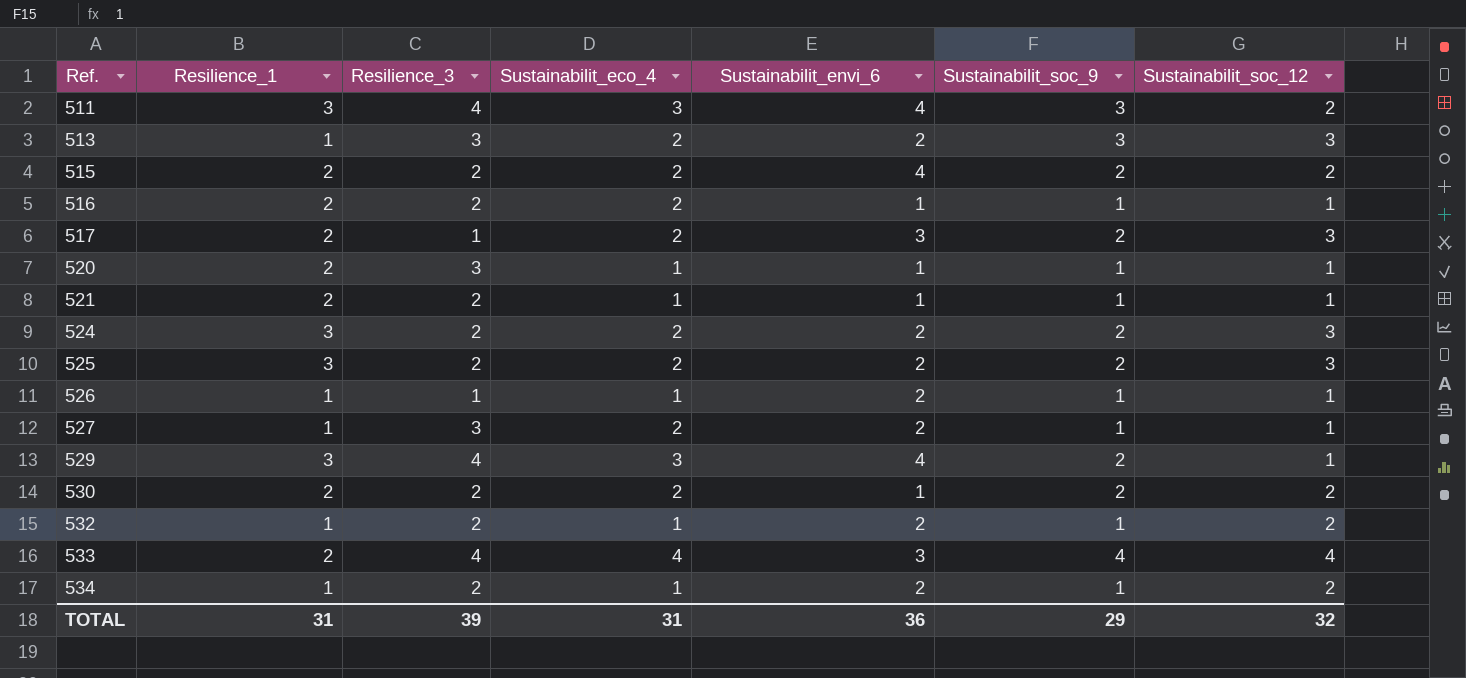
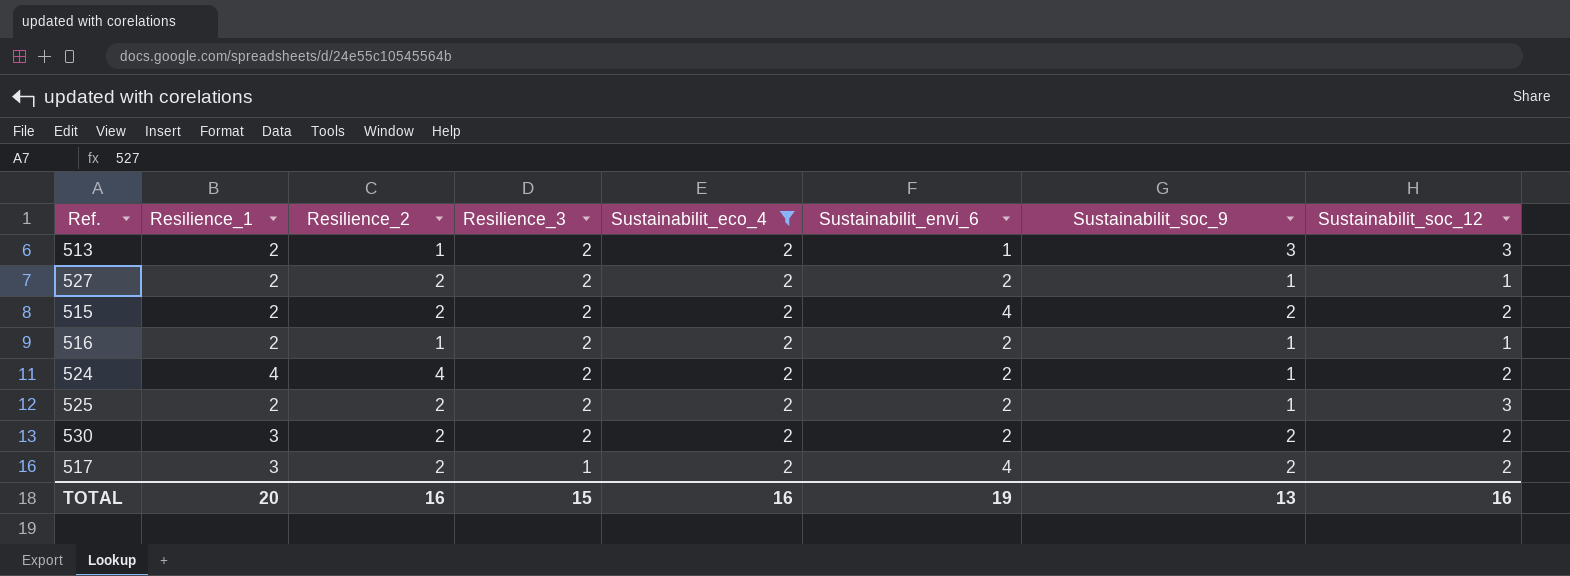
filter: none -> Sustainabilit_eco_4 = 2
row order: Ref. ascending -> Resilience_3 descending
column Resilience_2 | position: none -> 3
513 | Resilience_1: 1 -> 2
513 | Resilience_3: 3 -> 2
513 | Sustainabilit_envi_6: 2 -> 1
527 | Resilience_1: 1 -> 2
527 | Resilience_3: 3 -> 2
516 | Sustainabilit_envi_6: 1 -> 2
524 | Resilience_1: 3 -> 4
524 | Sustainabilit_soc_9: 2 -> 1
524 | Sustainabilit_soc_12: 3 -> 2
525 | Resilience_1: 3 -> 2
525 | Sustainabilit_soc_9: 2 -> 1
530 | Resilience_1: 2 -> 3
530 | Sustainabilit_envi_6: 1 -> 2
517 | Resilience_1: 2 -> 3
517 | Sustainabilit_envi_6: 3 -> 4
517 | Sustainabilit_soc_12: 3 -> 2
TOTAL | Resilience_1: 31 -> 20
TOTAL | Resilience_3: 39 -> 15
TOTAL | Sustainabilit_eco_4: 31 -> 16
TOTAL | Sustainabilit_envi_6: 36 -> 19
TOTAL | Sustainabilit_soc_9: 29 -> 13
TOTAL | Sustainabilit_soc_12: 32 -> 16

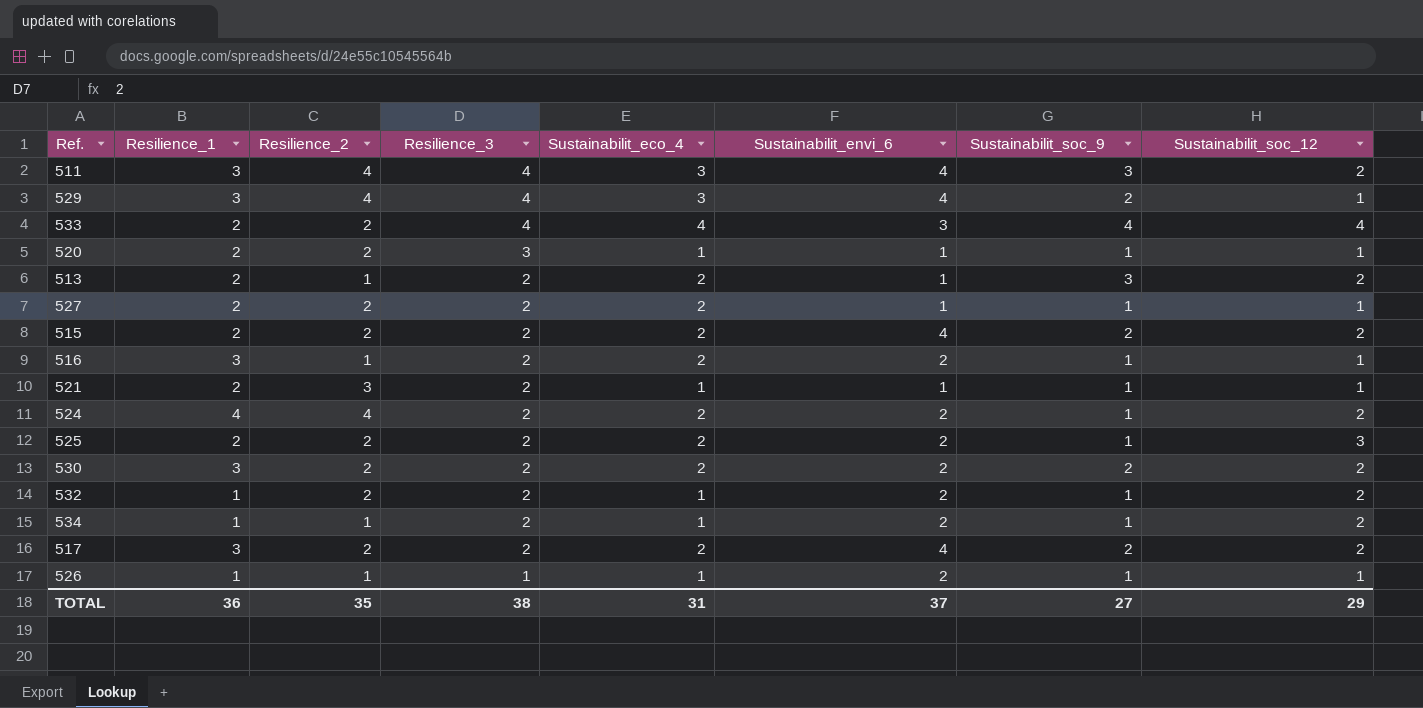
filter: Sustainabilit_eco_4 = 2 -> none
513 | Sustainabilit_soc_12: 3 -> 2
527 | Sustainabilit_envi_6: 2 -> 1
516 | Resilience_1: 2 -> 3
517 | Resilience_3: 1 -> 2
TOTAL | Resilience_1: 20 -> 36
TOTAL | Resilience_2: 16 -> 35
TOTAL | Resilience_3: 15 -> 38
TOTAL | Sustainabilit_eco_4: 16 -> 31
TOTAL | Sustainabilit_envi_6: 19 -> 37
TOTAL | Sustainabilit_soc_9: 13 -> 27
TOTAL | Sustainabilit_soc_12: 16 -> 29

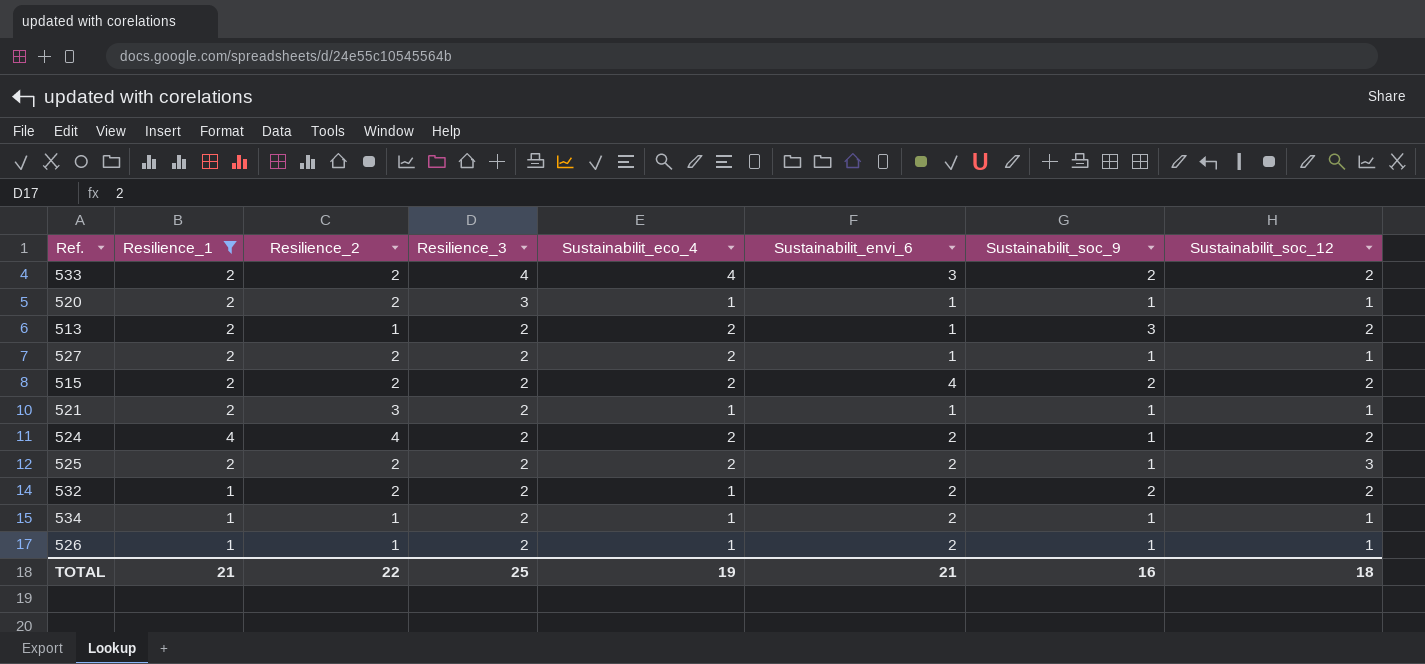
filter: none -> Resilience_1 != 3
533 | Sustainabilit_soc_9: 4 -> 2
533 | Sustainabilit_soc_12: 4 -> 2
532 | Sustainabilit_soc_9: 1 -> 2
534 | Sustainabilit_soc_12: 2 -> 1
526 | Resilience_3: 1 -> 2
TOTAL | Resilience_1: 36 -> 21
TOTAL | Resilience_2: 35 -> 22
TOTAL | Resilience_3: 38 -> 25
TOTAL | Sustainabilit_eco_4: 31 -> 19
TOTAL | Sustainabilit_envi_6: 37 -> 21
TOTAL | Sustainabilit_soc_9: 27 -> 16
TOTAL | Sustainabilit_soc_12: 29 -> 18

